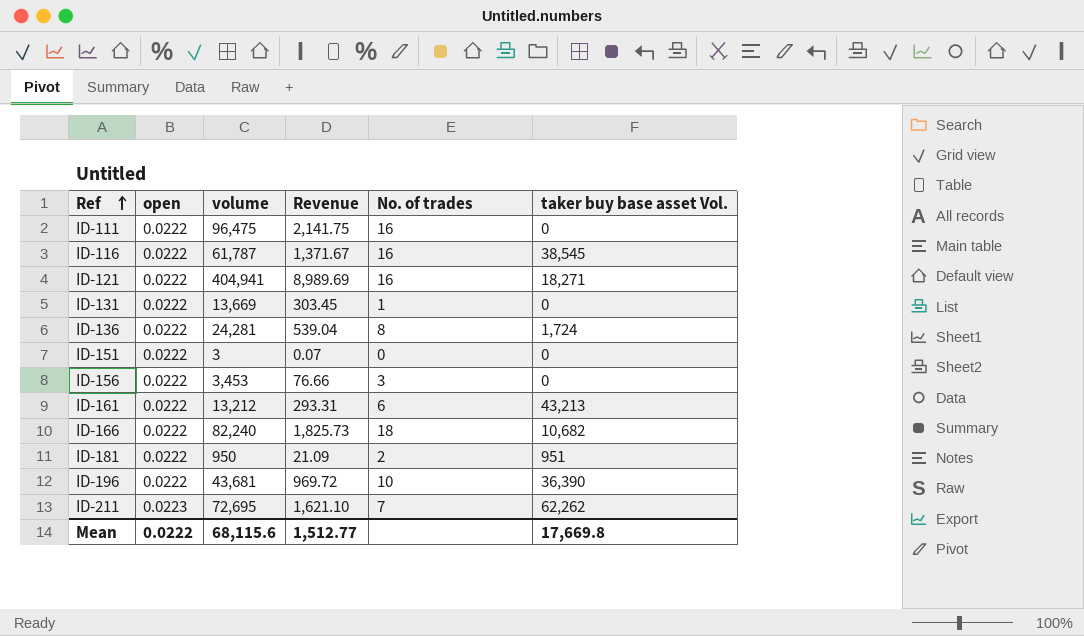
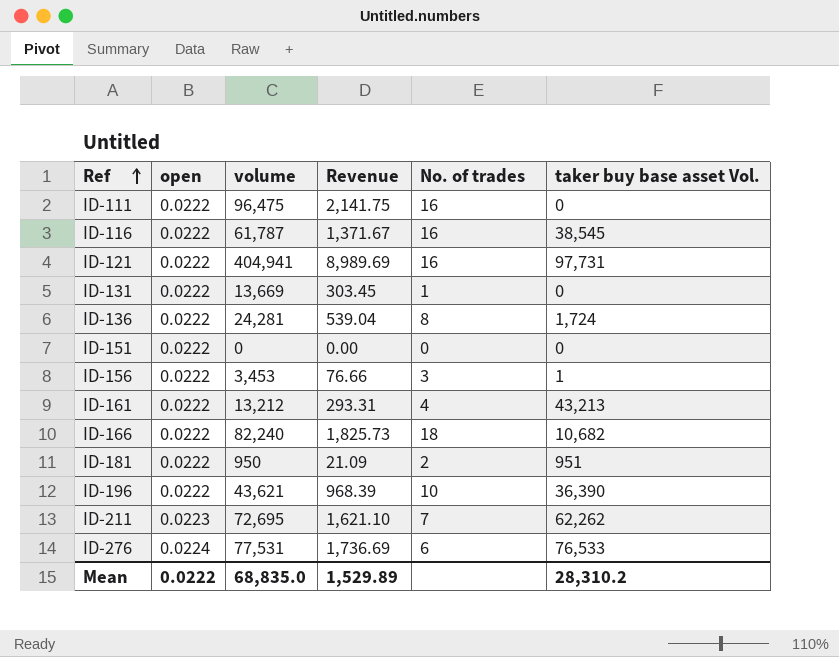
ID-121 | taker buy base asset Vol.: 18,271 -> 97,731
ID-151 | volume: 3 -> 0
ID-151 | Revenue: 0.07 -> 0.00
ID-156 | taker buy base asset Vol.: 0 -> 1
ID-161 | No. of trades: 6 -> 4
ID-196 | volume: 43,681 -> 43,621
ID-196 | Revenue: 969.72 -> 968.39
row ID-276: none -> 0.0224 | 77,531 | 1,736.69 | 6 | 76,533
Mean | volume: 68,115.6 -> 68,835.0
Mean | Revenue: 1,512.77 -> 1,529.89
Mean | taker buy base asset Vol.: 17,669.8 -> 28,310.2

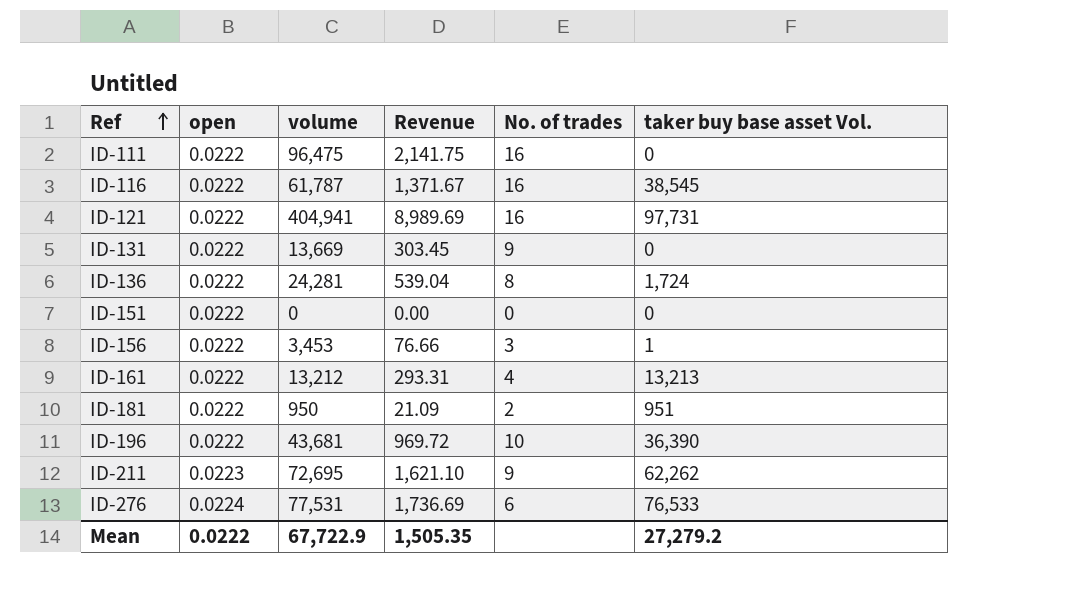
row ID-166: 0.0222 | 82,240 | 1,825.73 | 18 | 10,682 -> none
ID-131 | No. of trades: 1 -> 9
ID-161 | taker buy base asset Vol.: 43,213 -> 13,213
ID-196 | volume: 43,621 -> 43,681
ID-196 | Revenue: 968.39 -> 969.72
ID-211 | No. of trades: 7 -> 9
Mean | volume: 68,835.0 -> 67,722.9
Mean | Revenue: 1,529.89 -> 1,505.35
Mean | taker buy base asset Vol.: 28,310.2 -> 27,279.2

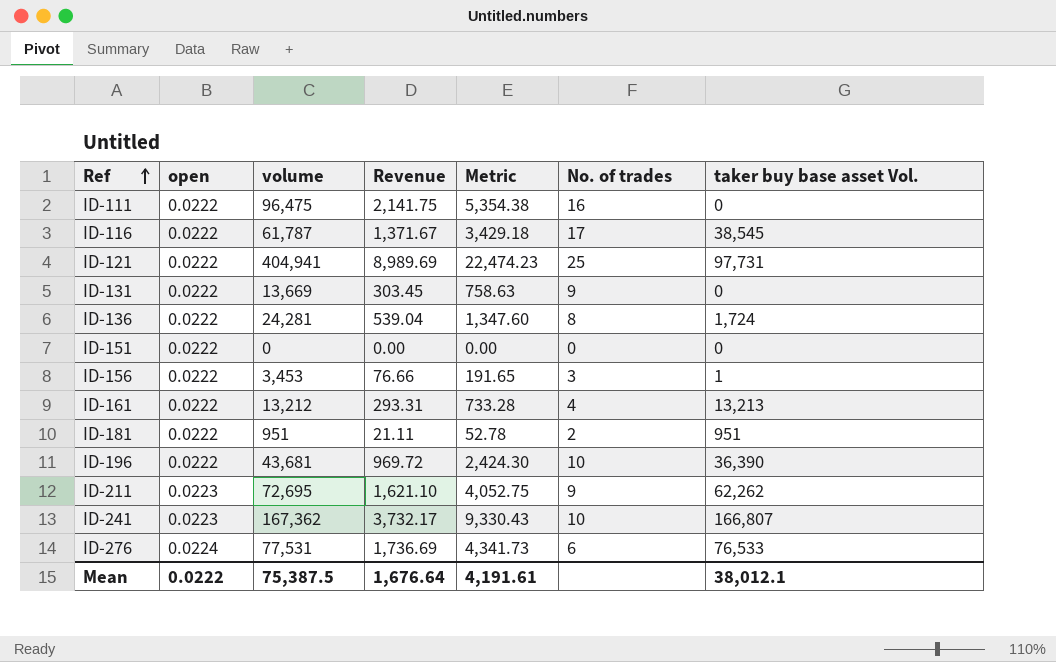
column Metric | formula: none -> [Revenue] * 2.5
ID-116 | No. of trades: 16 -> 17
ID-121 | No. of trades: 16 -> 25
ID-181 | volume: 950 -> 951
ID-181 | Revenue: 21.09 -> 21.11
row ID-241: none -> 0.0223 | 167,362 | 3,732.17 | 9,330.43 | 10 | 166,807
Mean | volume: 67,722.9 -> 75,387.5
Mean | Revenue: 1,505.35 -> 1,676.64
Mean | taker buy base asset Vol.: 27,279.2 -> 38,012.1

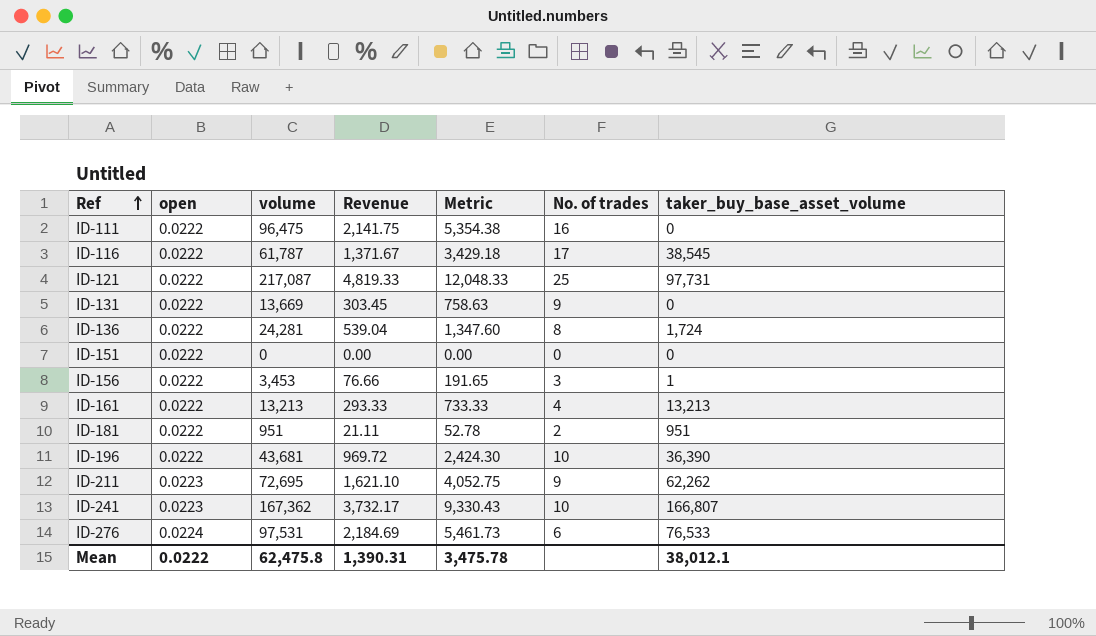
column name: taker buy base asset Vol. -> taker_buy_base_asset_volume
ID-121 | volume: 404,941 -> 217,087
ID-121 | Revenue: 8,989.69 -> 4,819.33
ID-121 | Metric: 22,474.23 -> 12,048.33
ID-161 | volume: 13,212 -> 13,213
ID-161 | Revenue: 293.31 -> 293.33
ID-161 | Metric: 733.28 -> 733.33
ID-276 | volume: 77,531 -> 97,531
ID-276 | Revenue: 1,736.69 -> 2,184.69
ID-276 | Metric: 4,341.73 -> 5,461.73
Mean | volume: 75,387.5 -> 62,475.8
Mean | Revenue: 1,676.64 -> 1,390.31
Mean | Metric: 4,191.61 -> 3,475.78

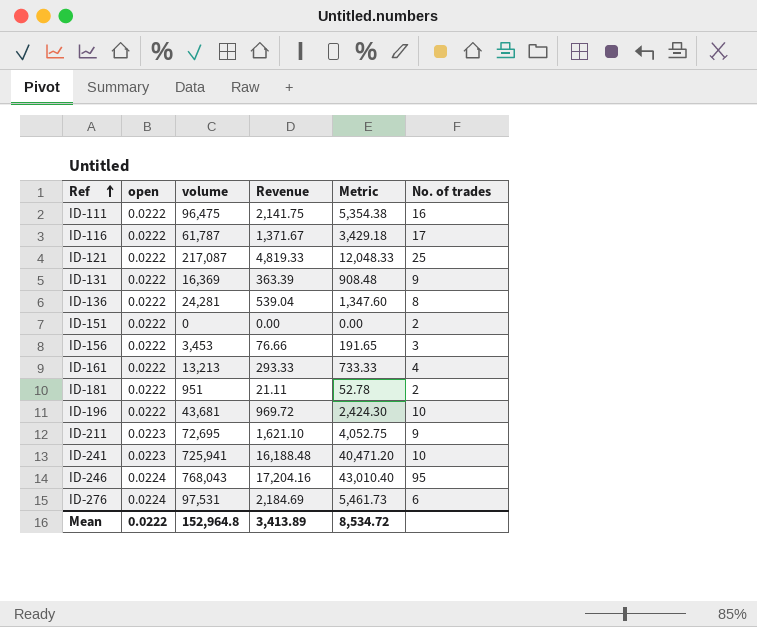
column taker_buy_base_asset_volume | position: 7 -> none
ID-131 | volume: 13,669 -> 16,369
ID-131 | Revenue: 303.45 -> 363.39
ID-131 | Metric: 758.63 -> 908.48
ID-151 | No. of trades: 0 -> 2
ID-241 | volume: 167,362 -> 725,941
ID-241 | Revenue: 3,732.17 -> 16,188.48
ID-241 | Metric: 9,330.43 -> 40,471.20
row ID-246: none -> 0.0224 | 768,043 | 17,204.16 | 43,010.40 | 95
Mean | volume: 62,475.8 -> 152,964.8
Mean | Revenue: 1,390.31 -> 3,413.89
Mean | Metric: 3,475.78 -> 8,534.72

